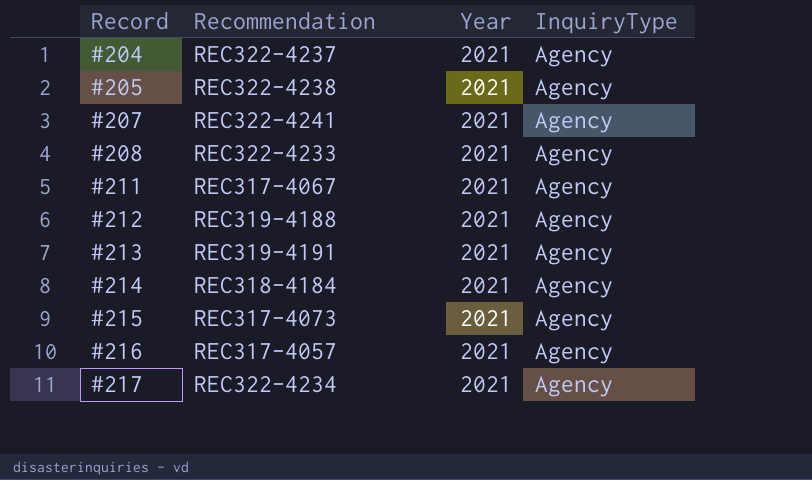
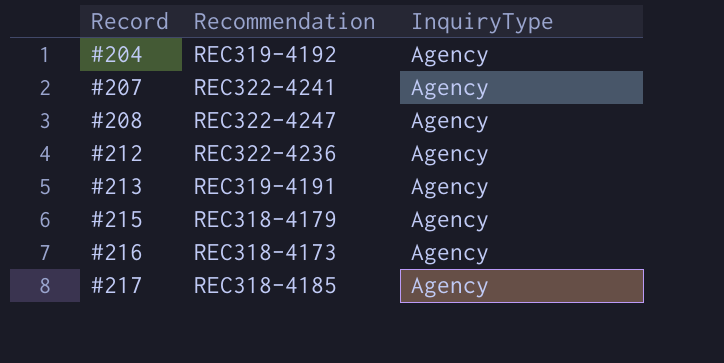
column Year | position: 3 -> none
row #205: REC322-4238 | 2021 | Agency -> none
row #211: REC317-4067 | 2021 | Agency -> none
row #214: REC318-4184 | 2021 | Agency -> none
#204 | Recommendation: REC322-4237 -> REC319-4192
#208 | Recommendation: REC322-4233 -> REC322-4247
#212 | Recommendation: REC319-4188 -> REC322-4236
#215 | Recommendation: REC317-4073 -> REC318-4179
#216 | Recommendation: REC317-4057 -> REC318-4173
#217 | Recommendation: REC322-4234 -> REC318-4185

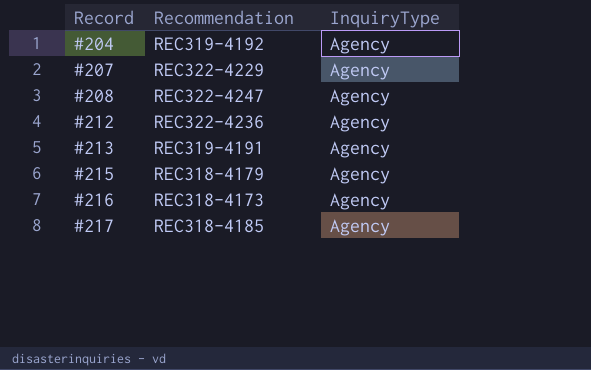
#207 | Recommendation: REC322-4241 -> REC322-4229

